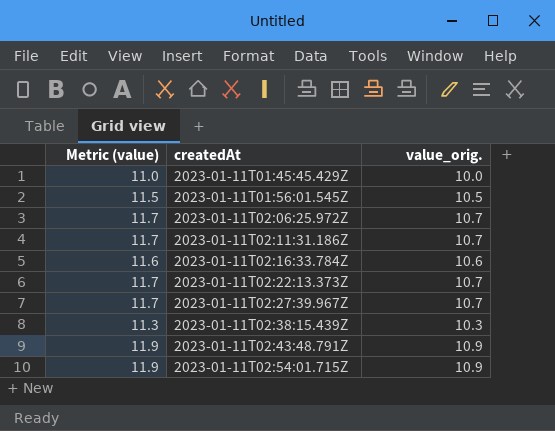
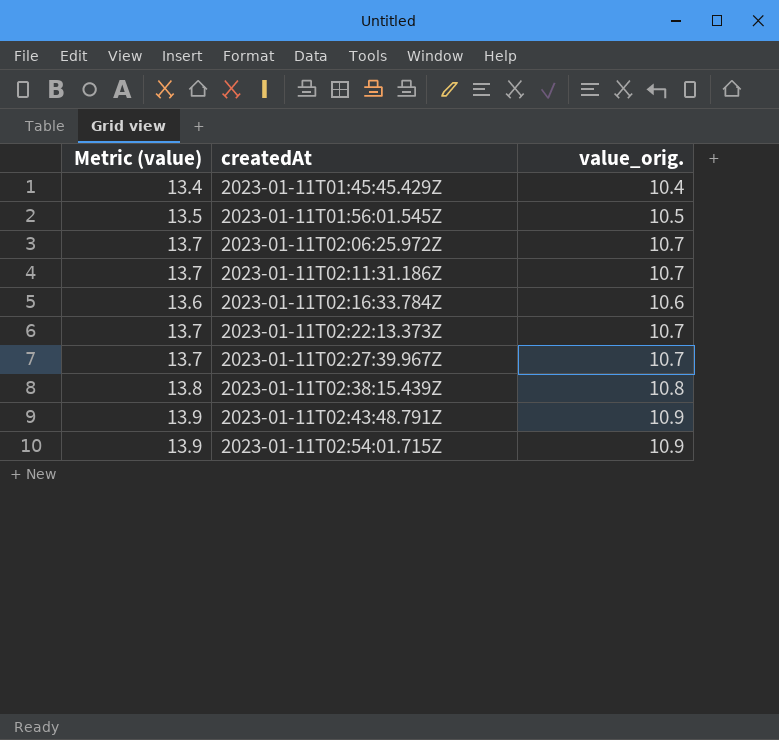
column Metric (value) | formula: [value_orig.] + 1 -> [value_orig.] + 3
2023-01-11T01:45:45.429Z | value_orig.: 10.0 -> 10.4
2023-01-11T02:38:15.439Z | value_orig.: 10.3 -> 10.8

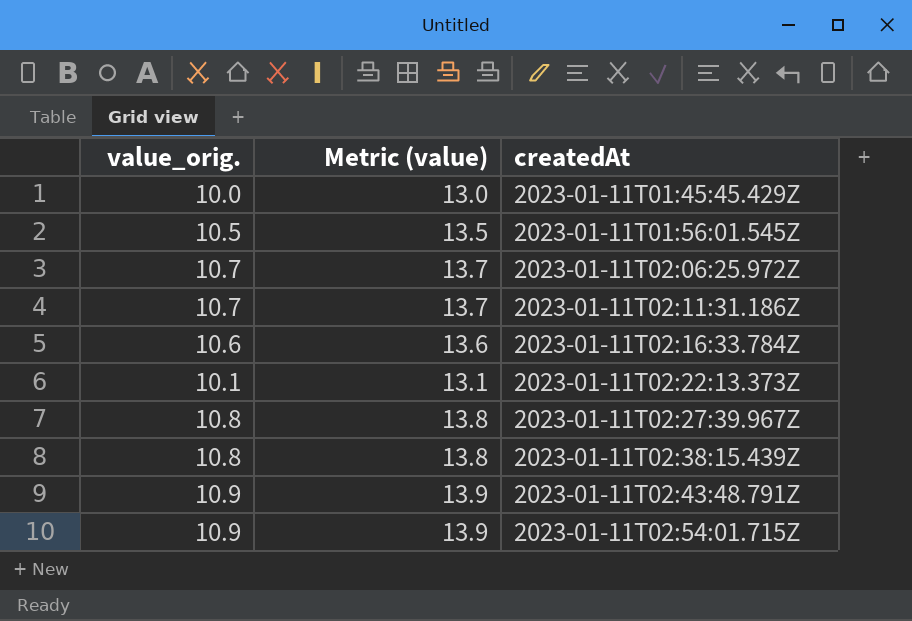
column value_orig. | position: 3 -> 1
2023-01-11T01:45:45.429Z | value_orig.: 10.4 -> 10.0
2023-01-11T01:45:45.429Z | Metric (value): 13.4 -> 13.0
2023-01-11T02:22:13.373Z | value_orig.: 10.7 -> 10.1
2023-01-11T02:22:13.373Z | Metric (value): 13.7 -> 13.1
2023-01-11T02:27:39.967Z | value_orig.: 10.7 -> 10.8
2023-01-11T02:27:39.967Z | Metric (value): 13.7 -> 13.8

